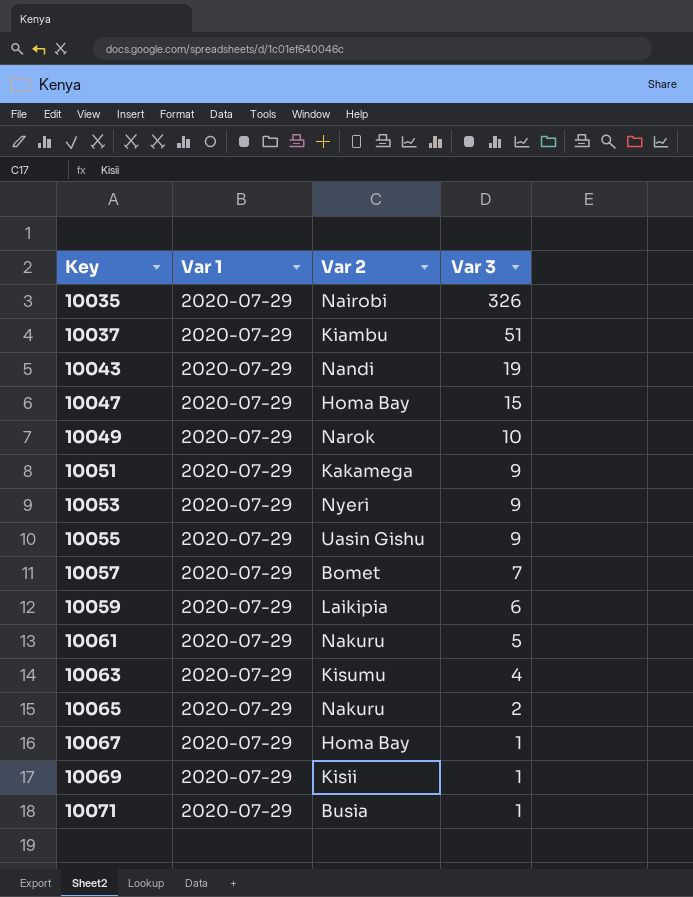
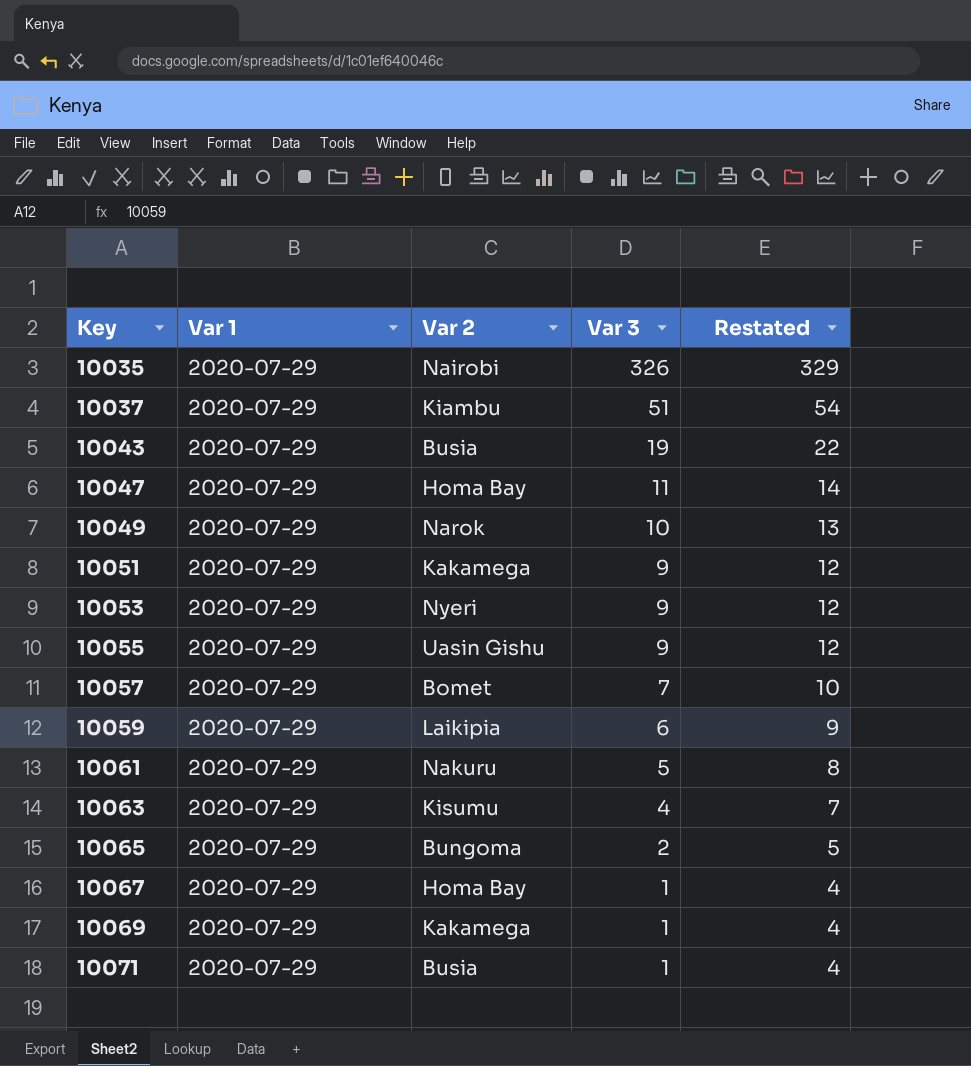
column Restated | formula: none -> [Var 3] + 3
10043 | Var 2: Nandi -> Busia
10047 | Var 3: 15 -> 11
10065 | Var 2: Nakuru -> Bungoma
10069 | Var 2: Kisii -> Kakamega

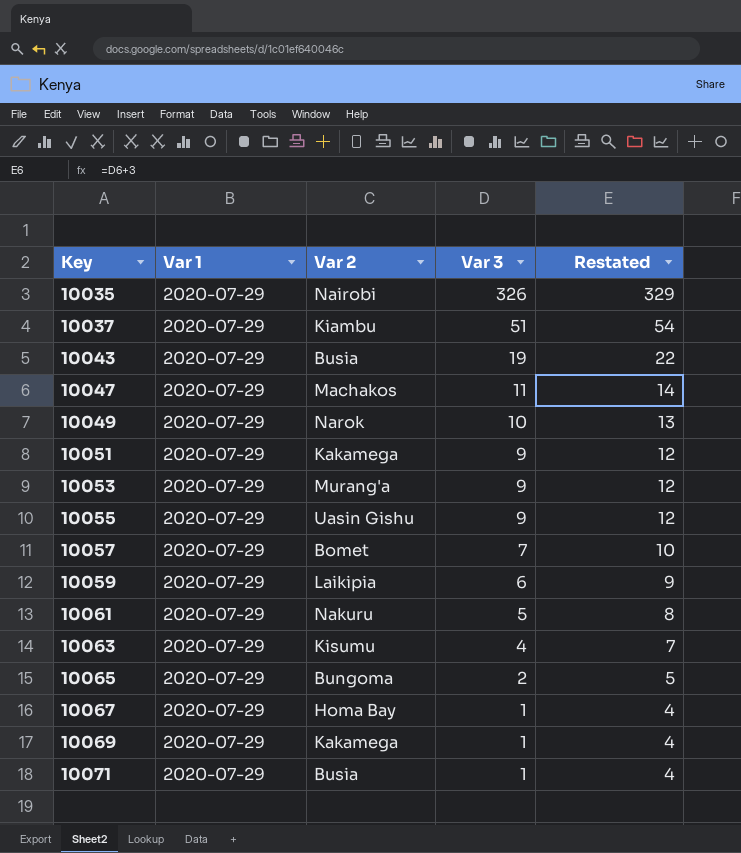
10047 | Var 2: Homa Bay -> Machakos
10053 | Var 2: Nyeri -> Murang'a

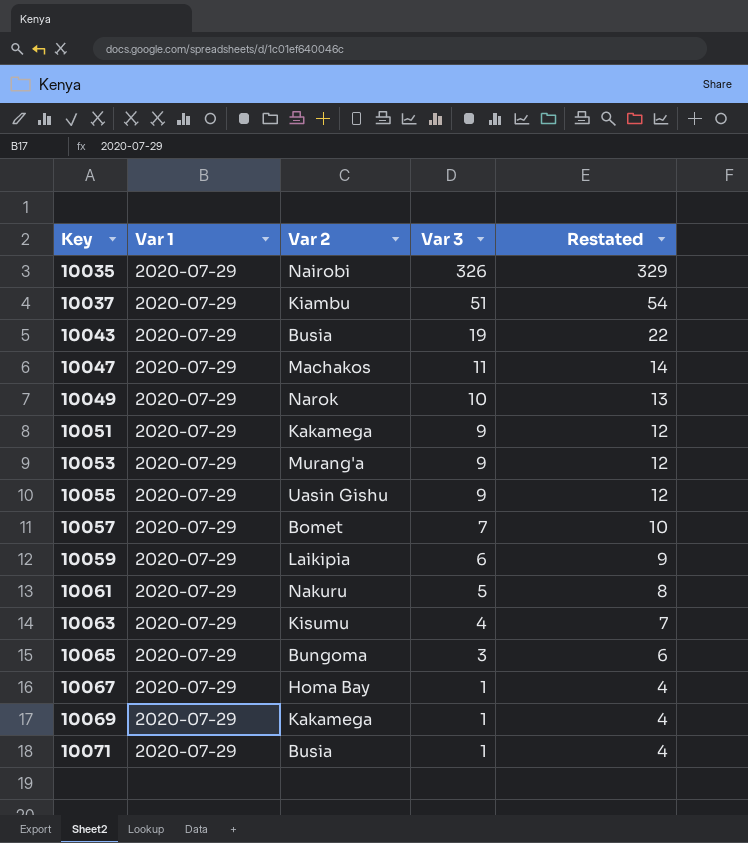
10065 | Var 3: 2 -> 3
10065 | Restated: 5 -> 6

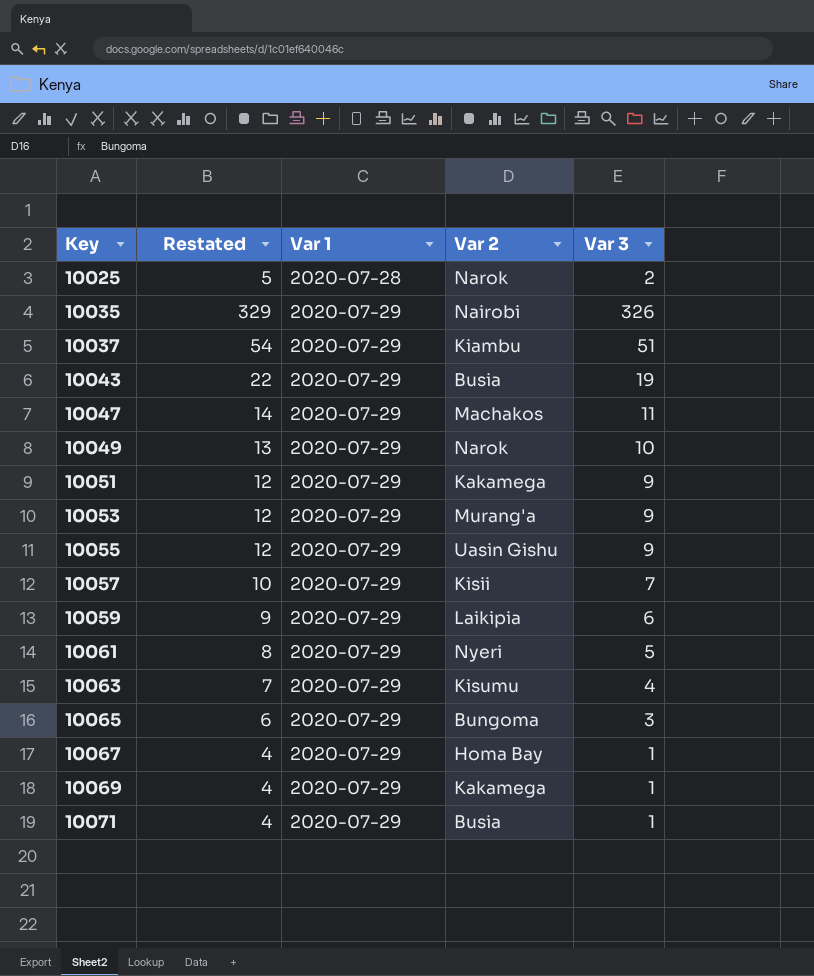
column Restated | position: 5 -> 2
row 10025: none -> 5 | 2020-07-28 | Narok | 2
10057 | Var 2: Bomet -> Kisii
10061 | Var 2: Nakuru -> Nyeri

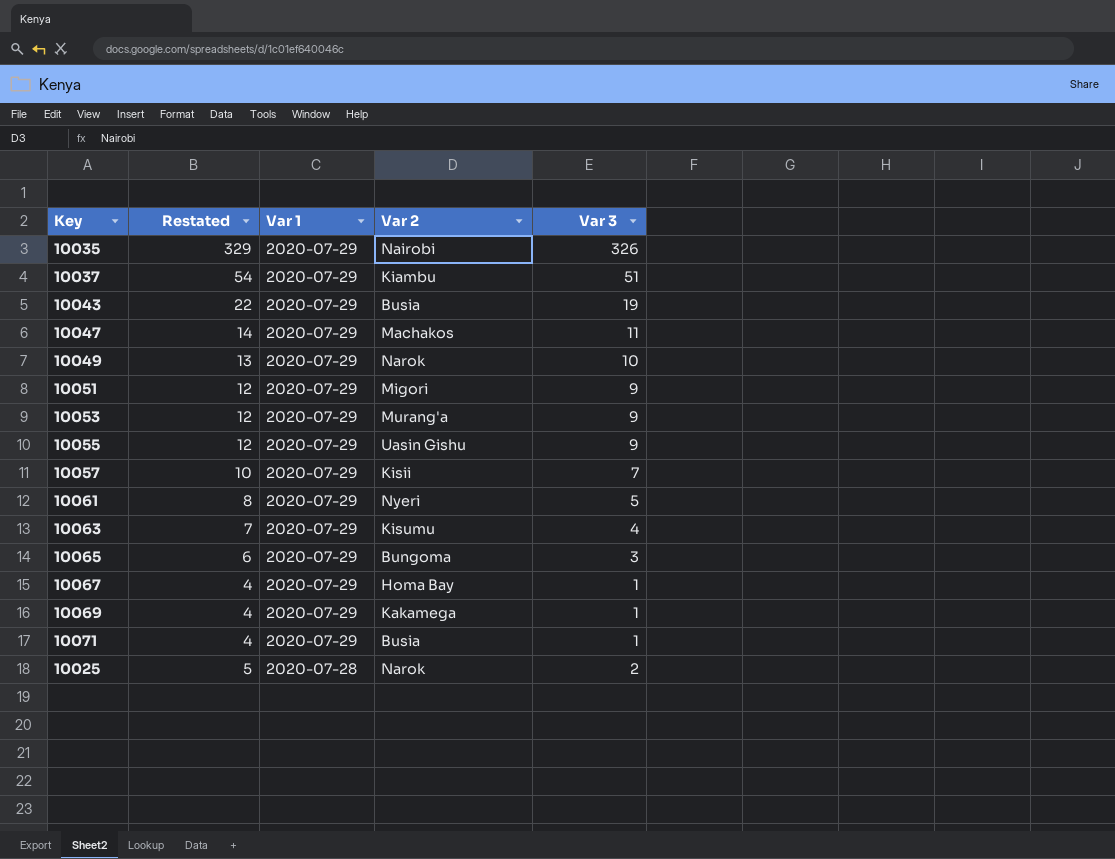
row order: Key ascending -> Var 1 descending
row 10059: 9 | 2020-07-29 | Laikipia | 6 -> none
10051 | Var 2: Kakamega -> Migori

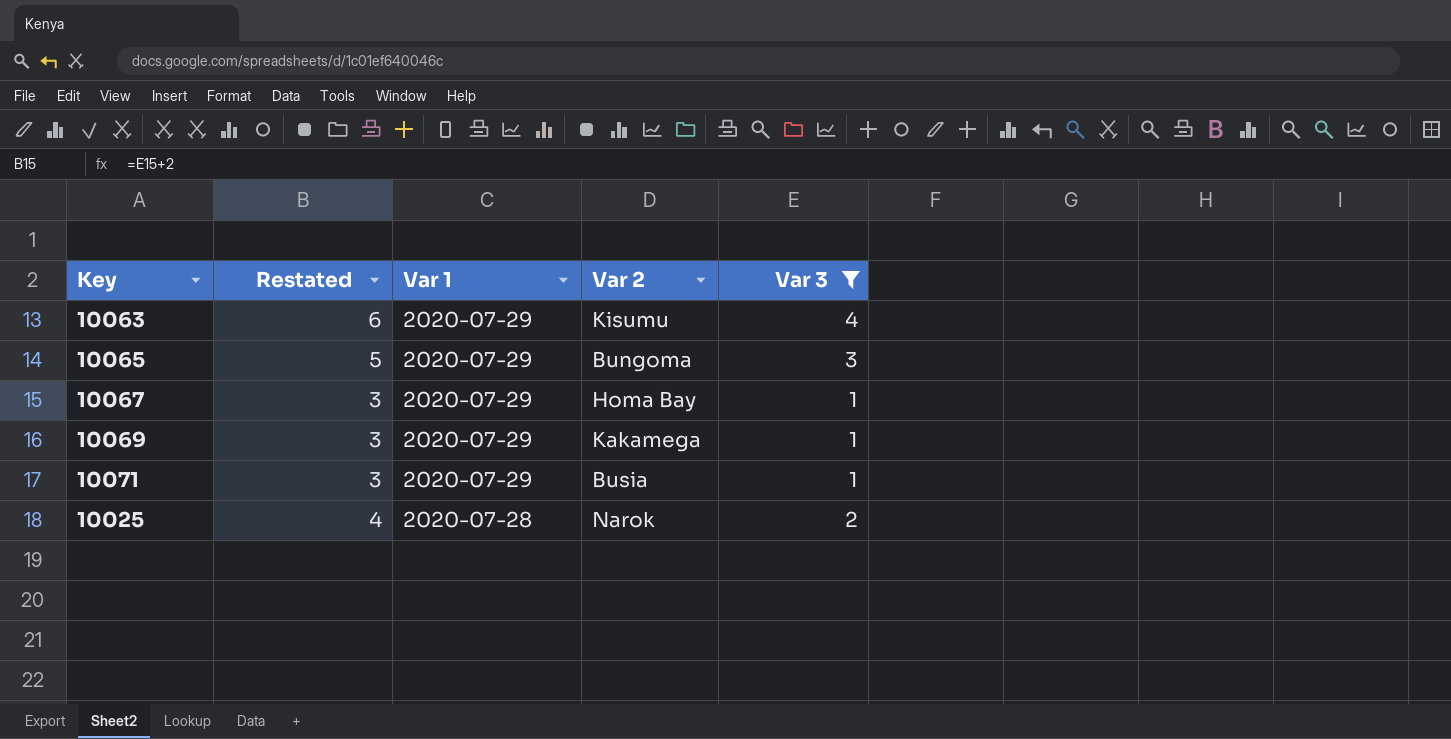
filter: none -> Var 3 <= 4
column Restated | formula: [Var 3] + 3 -> [Var 3] + 2

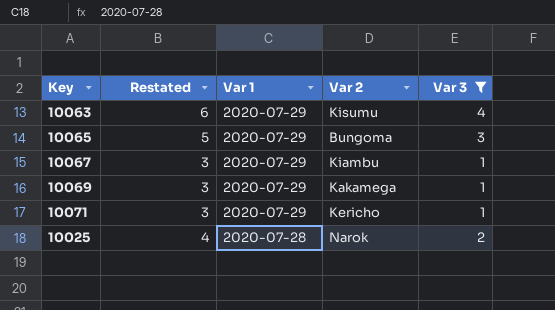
10067 | Var 2: Homa Bay -> Kiambu
10071 | Var 2: Busia -> Kericho

